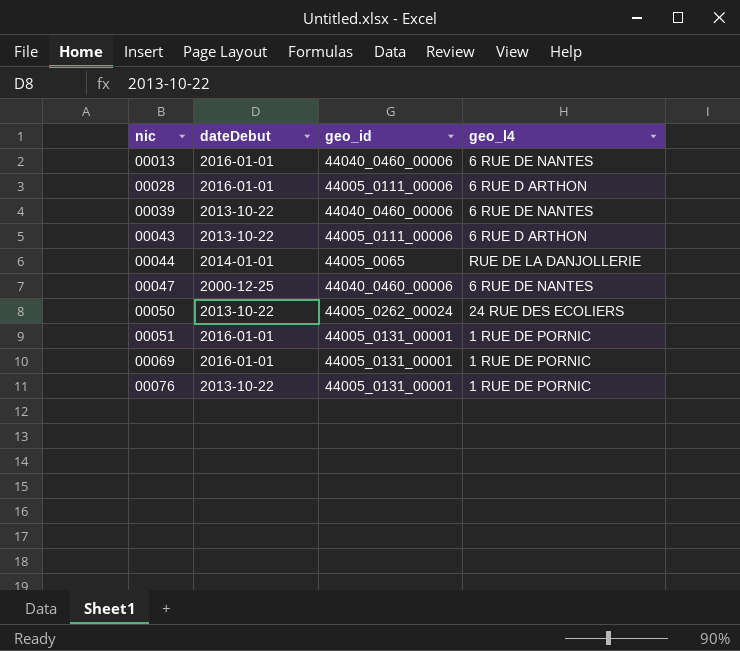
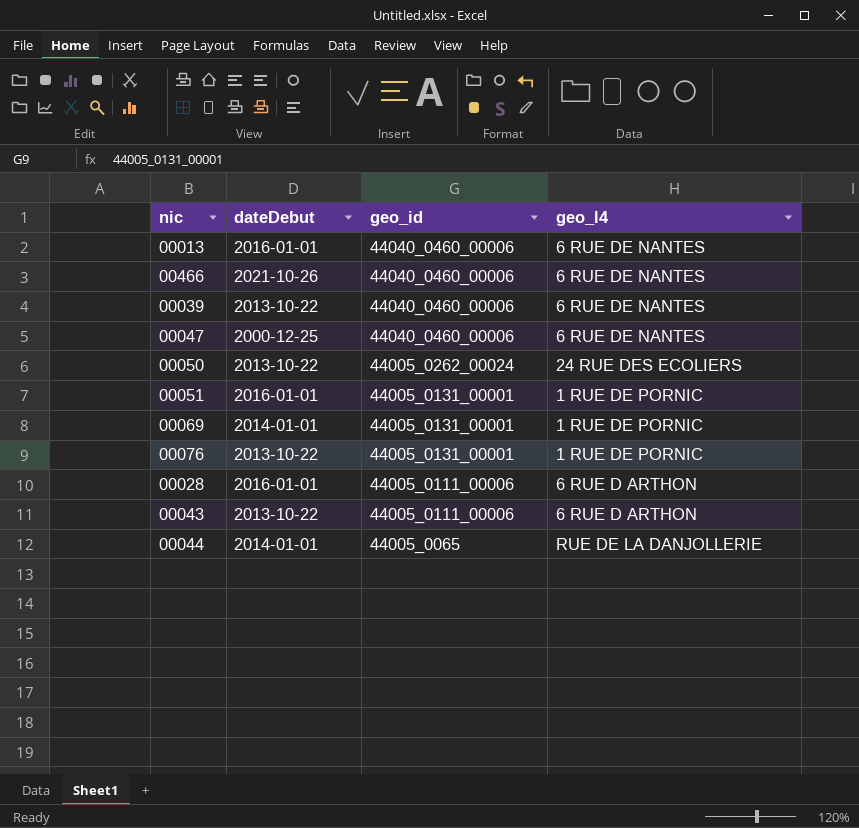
row order: nic ascending -> geo_id descending
row 00466: none -> 2021-10-26 | 44040_0460_00006 | 6 RUE DE NANTES
00069 | dateDebut: 2016-01-01 -> 2014-01-01

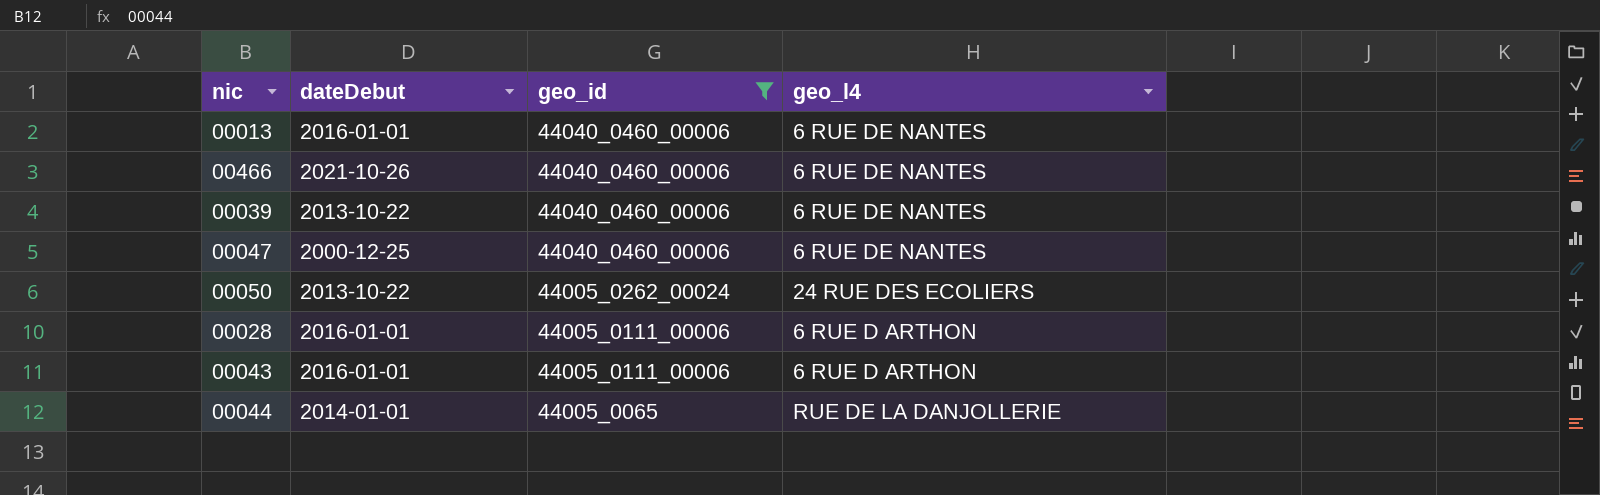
filter: none -> geo_id != 44005_0131_00001
00043 | dateDebut: 2013-10-22 -> 2016-01-01

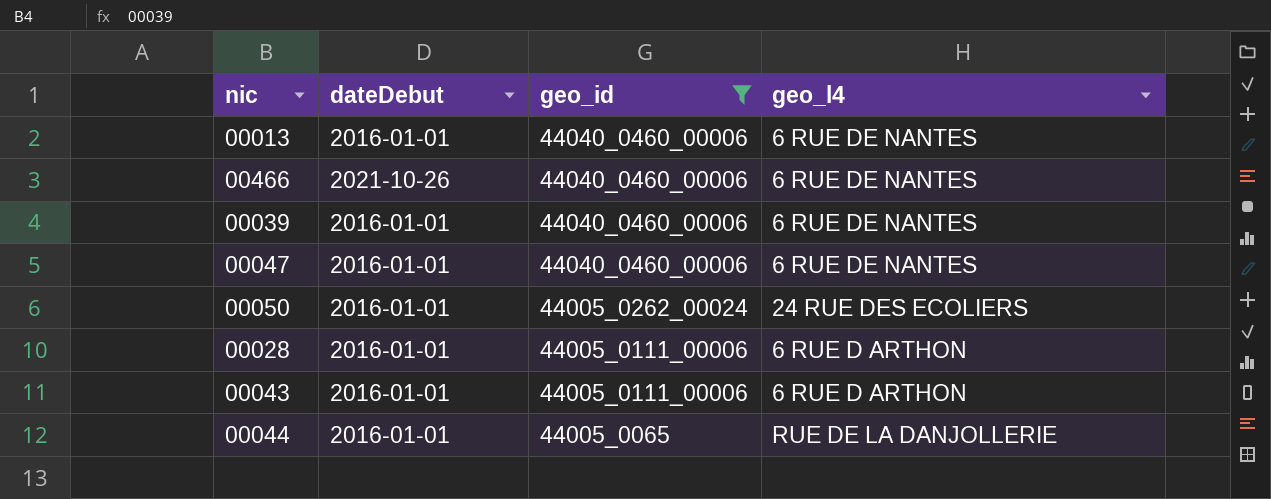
00039 | dateDebut: 2013-10-22 -> 2016-01-01
00047 | dateDebut: 2000-12-25 -> 2016-01-01
00050 | dateDebut: 2013-10-22 -> 2016-01-01
00044 | dateDebut: 2014-01-01 -> 2016-01-01

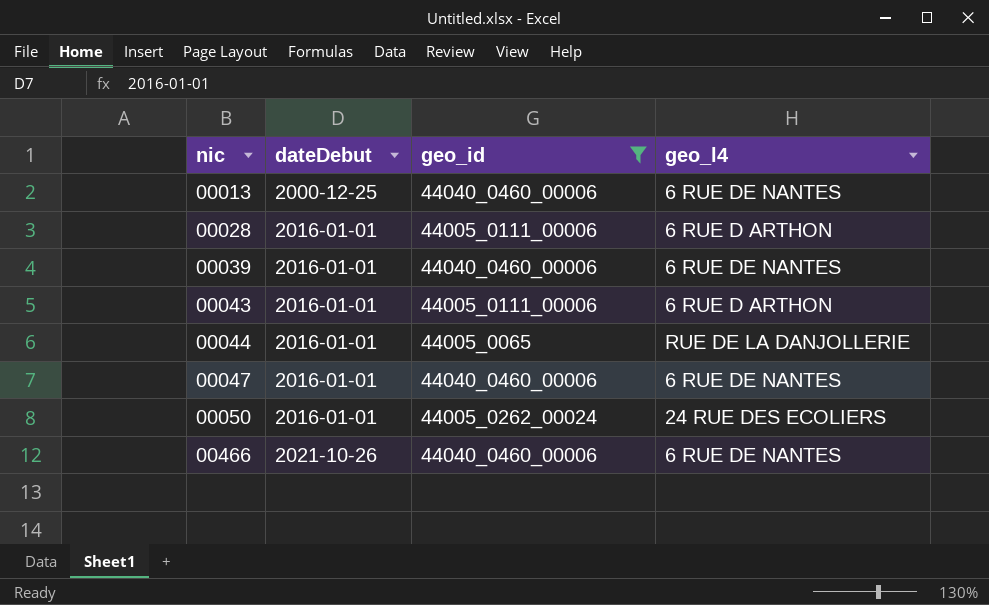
row order: geo_id descending -> nic ascending
00013 | dateDebut: 2016-01-01 -> 2000-12-25

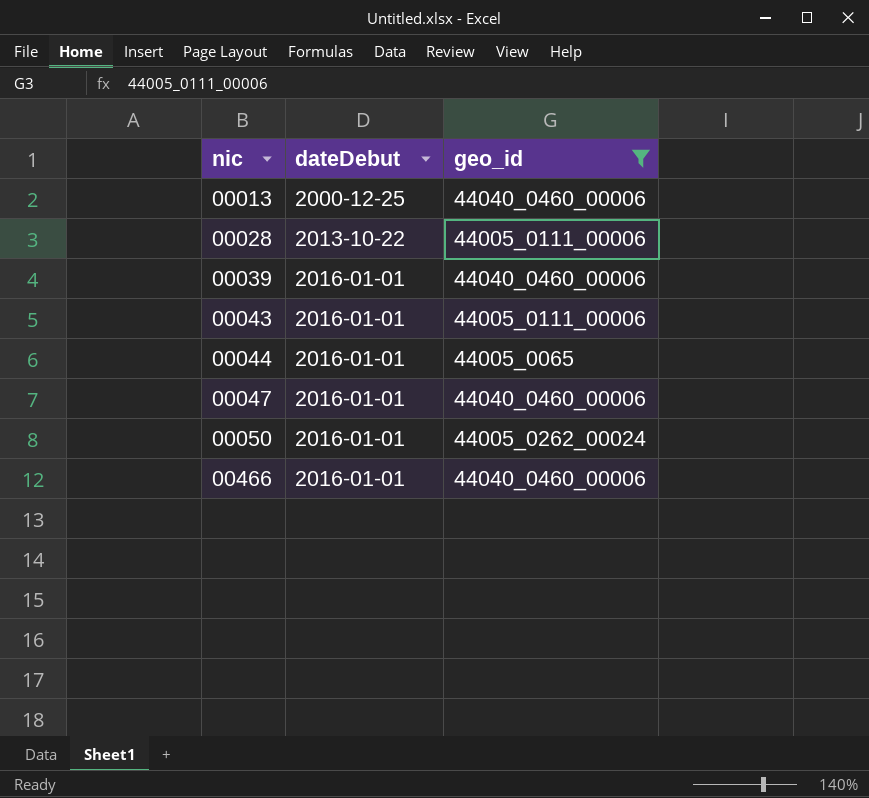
column geo_l4 | position: 4 -> none
00028 | dateDebut: 2016-01-01 -> 2013-10-22
00466 | dateDebut: 2021-10-26 -> 2016-01-01

